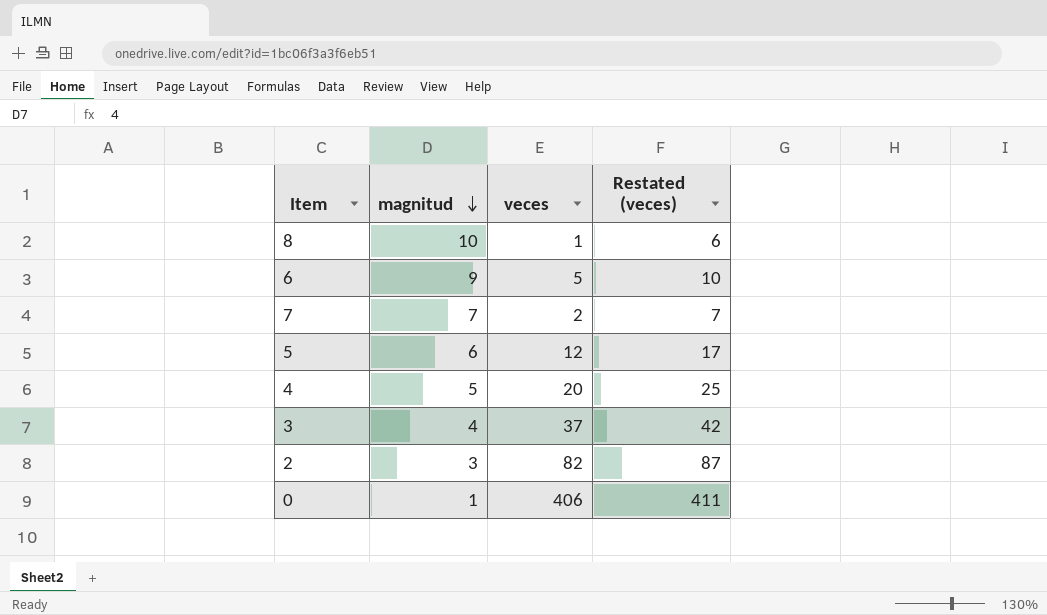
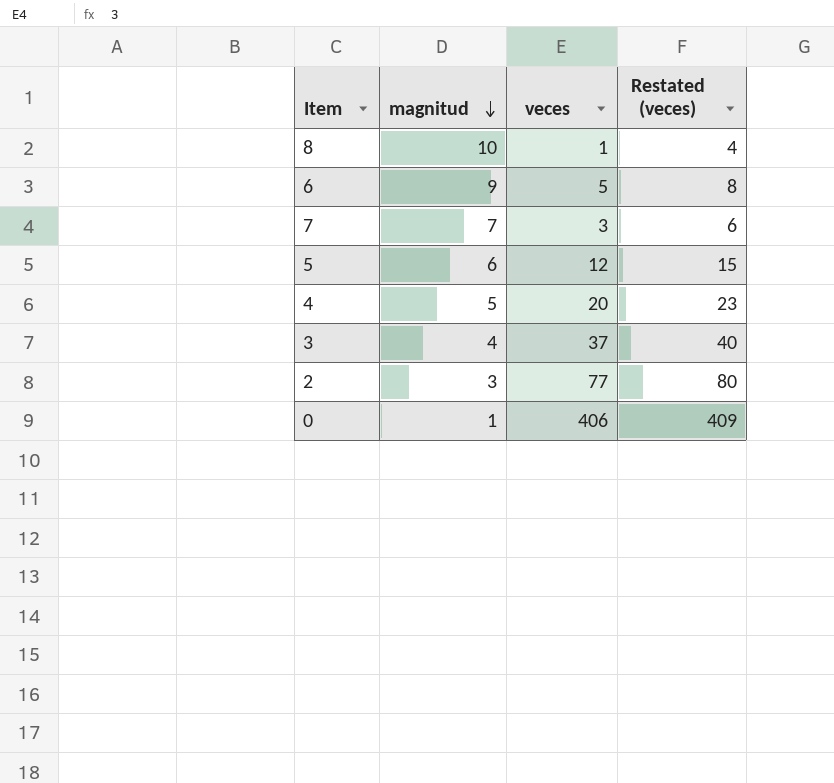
column Restated (veces) | formula: [veces] + 5 -> [veces] + 3
7 | veces: 2 -> 3
2 | veces: 82 -> 77

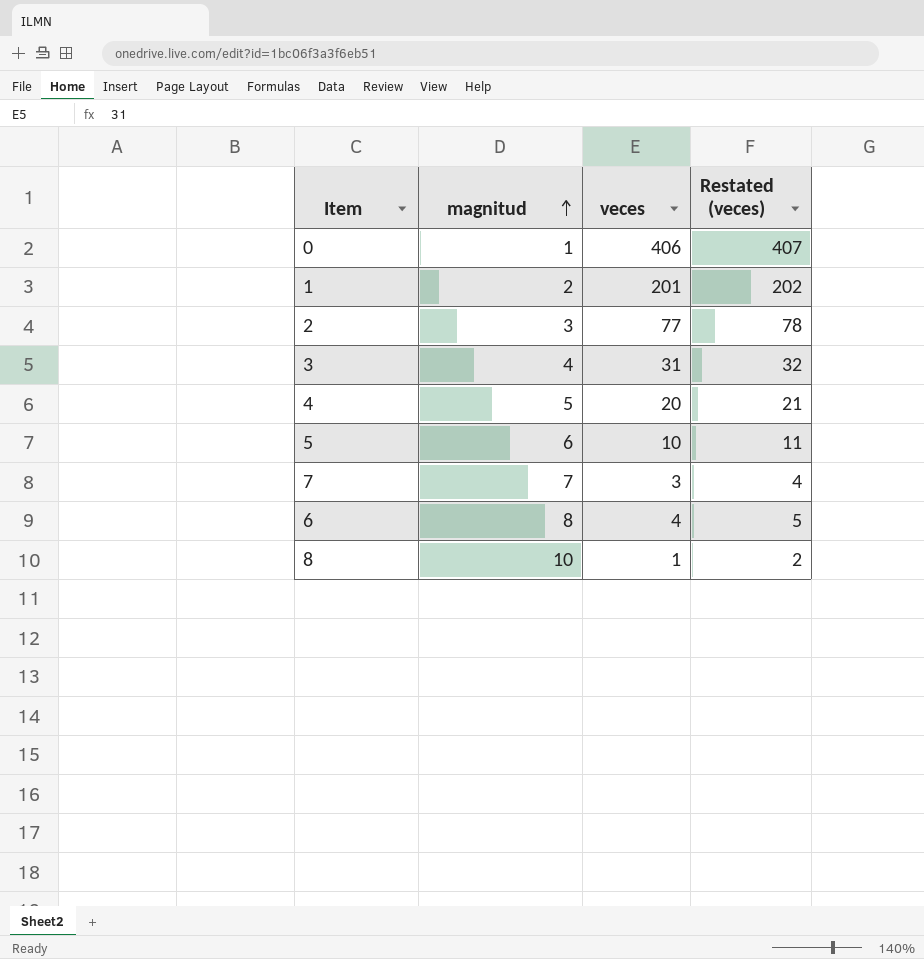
row order: magnitud descending -> magnitud ascending
column Restated (veces) | formula: [veces] + 3 -> [veces] + 1
row 1: none -> 2 | 201 | 202
3 | veces: 37 -> 31
5 | veces: 12 -> 10
6 | magnitud: 9 -> 8
6 | veces: 5 -> 4

